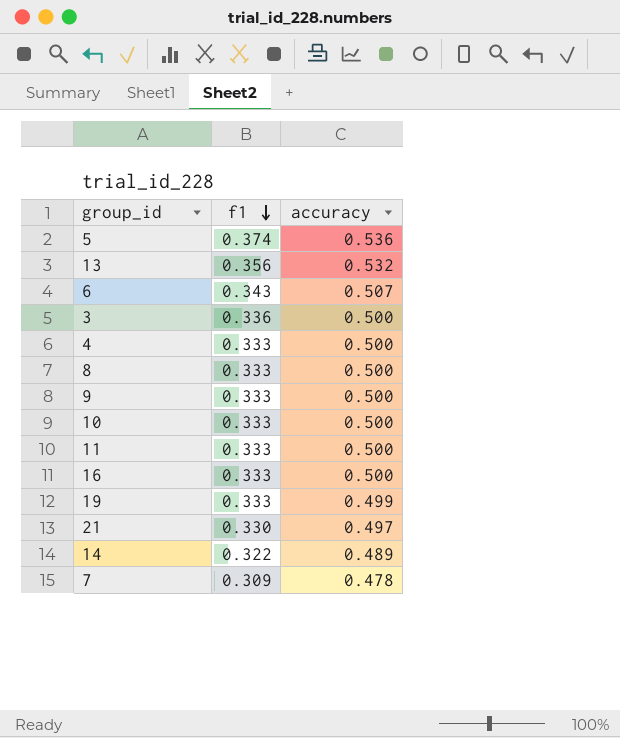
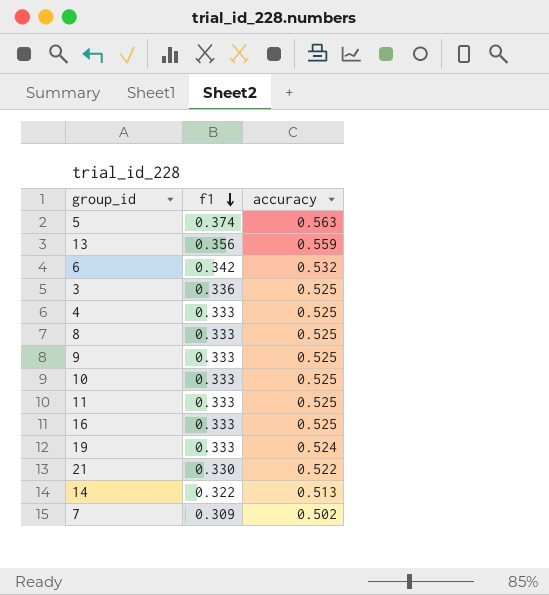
5 | accuracy: 0.536 -> 0.563
13 | accuracy: 0.532 -> 0.559
6 | f1: 0.343 -> 0.342
6 | accuracy: 0.507 -> 0.532
3 | accuracy: 0.500 -> 0.525
4 | accuracy: 0.500 -> 0.525
8 | accuracy: 0.500 -> 0.525
9 | accuracy: 0.500 -> 0.525
10 | accuracy: 0.500 -> 0.525
11 | accuracy: 0.500 -> 0.525
16 | accuracy: 0.500 -> 0.525
19 | accuracy: 0.499 -> 0.524
21 | accuracy: 0.497 -> 0.522
14 | accuracy: 0.489 -> 0.513
7 | accuracy: 0.478 -> 0.502

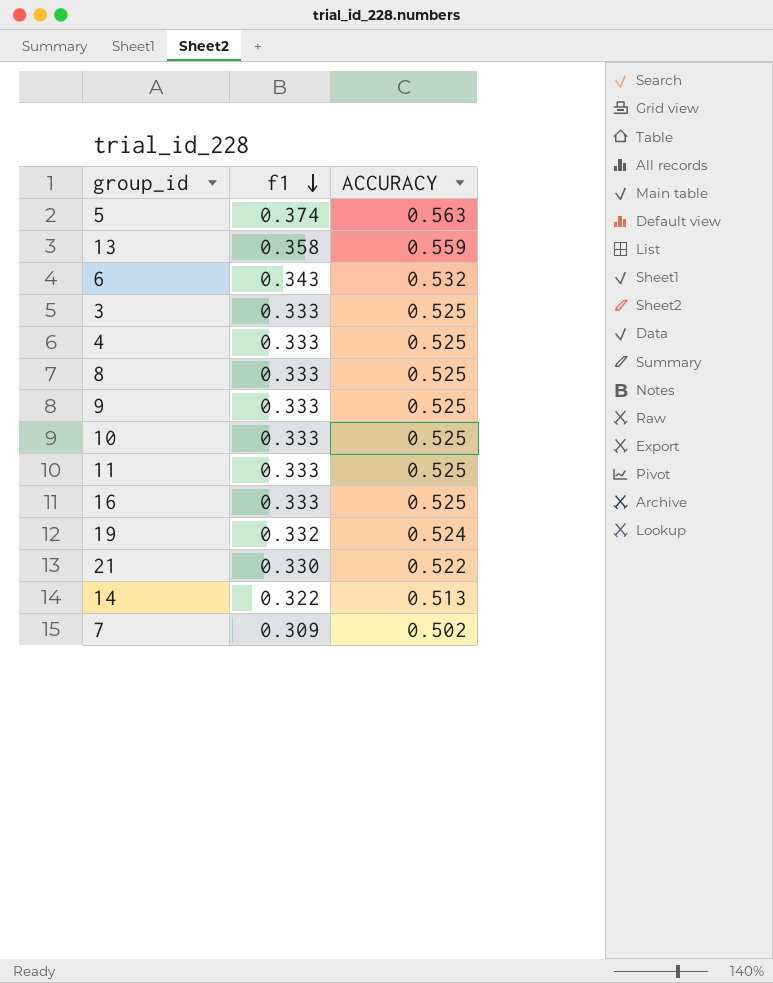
column name: accuracy -> ACCURACY
13 | f1: 0.356 -> 0.358
6 | f1: 0.342 -> 0.343
3 | f1: 0.336 -> 0.333
19 | f1: 0.333 -> 0.332

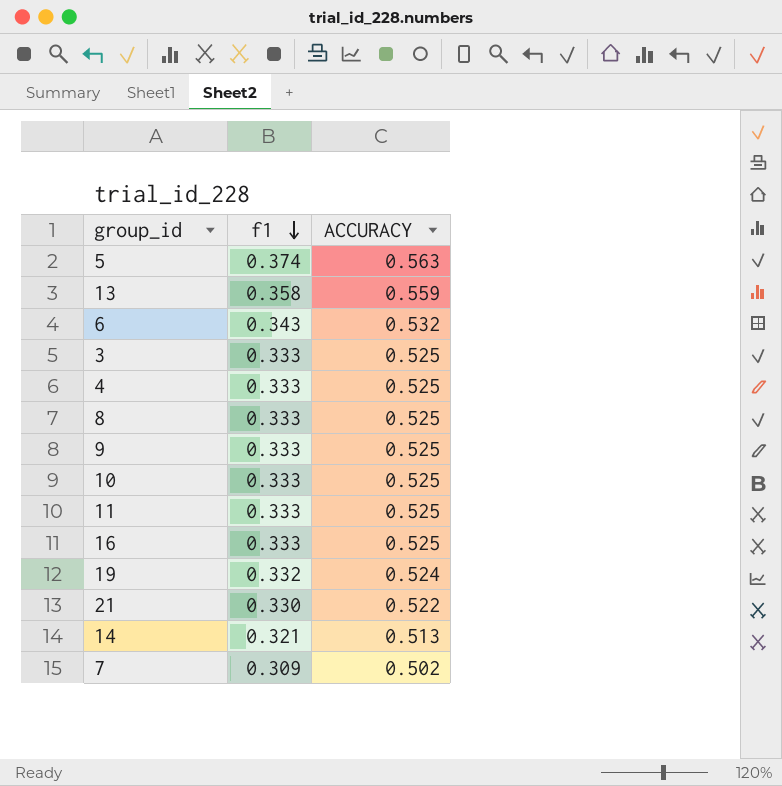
14 | f1: 0.322 -> 0.321

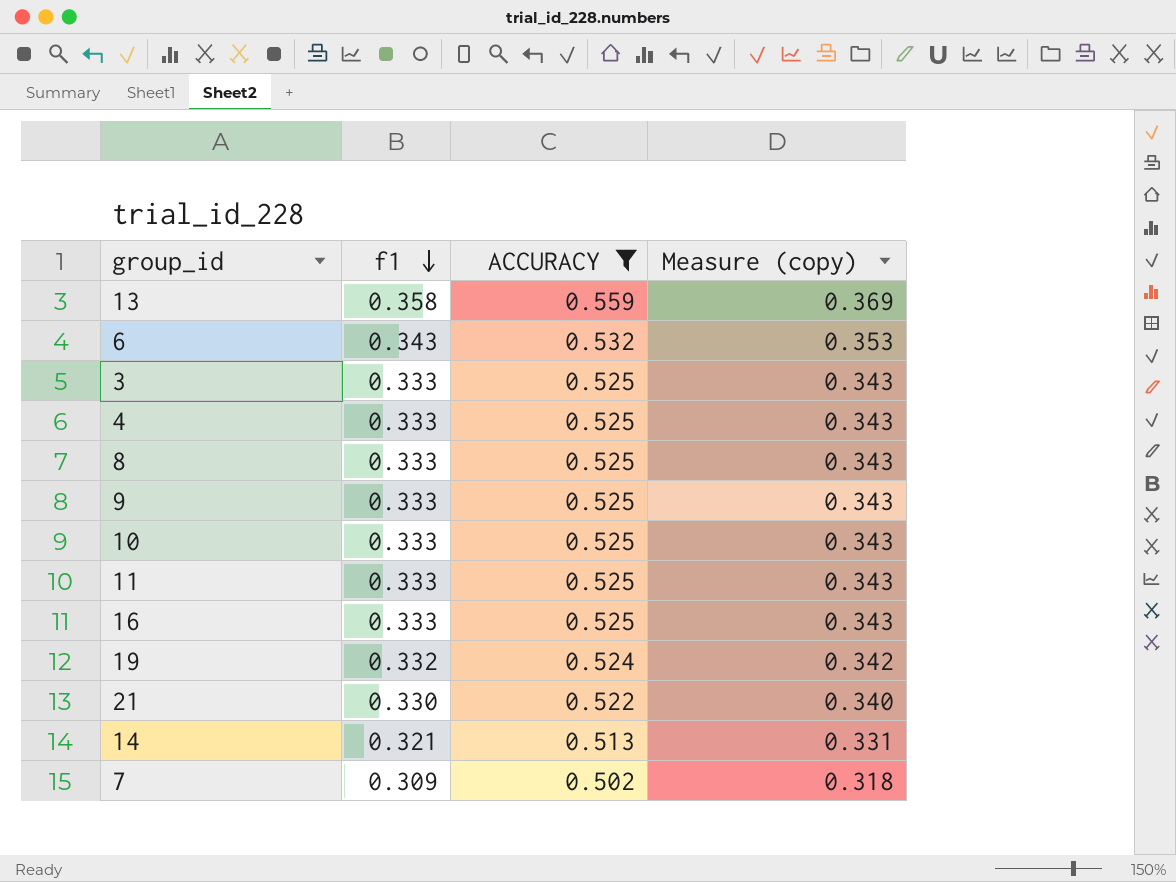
filter: none -> ACCURACY != 0.563
column Measure (copy) | formula: none -> [f1] * 1.03

